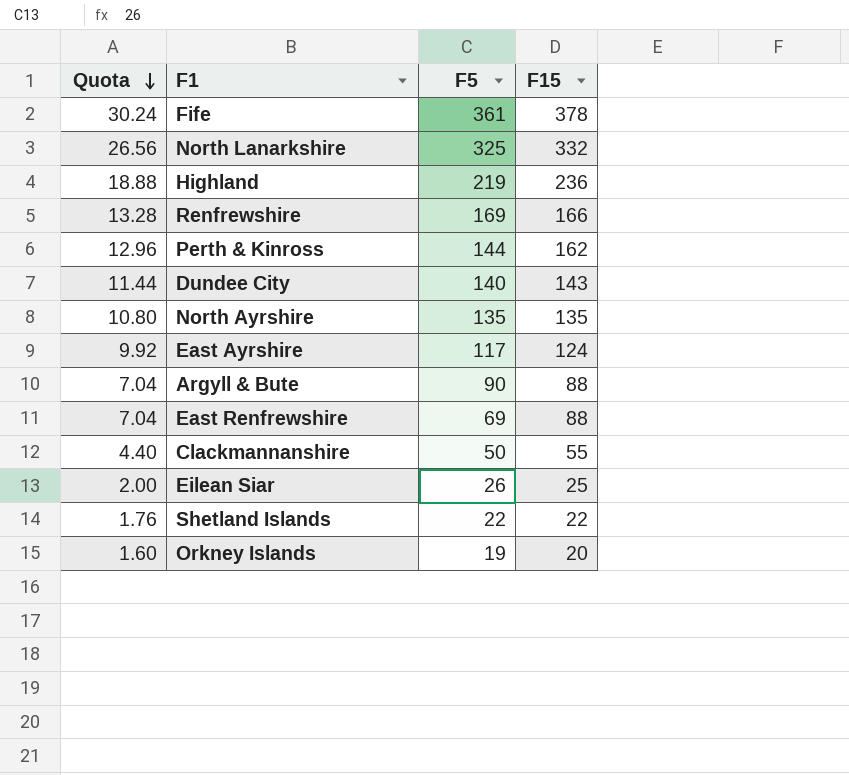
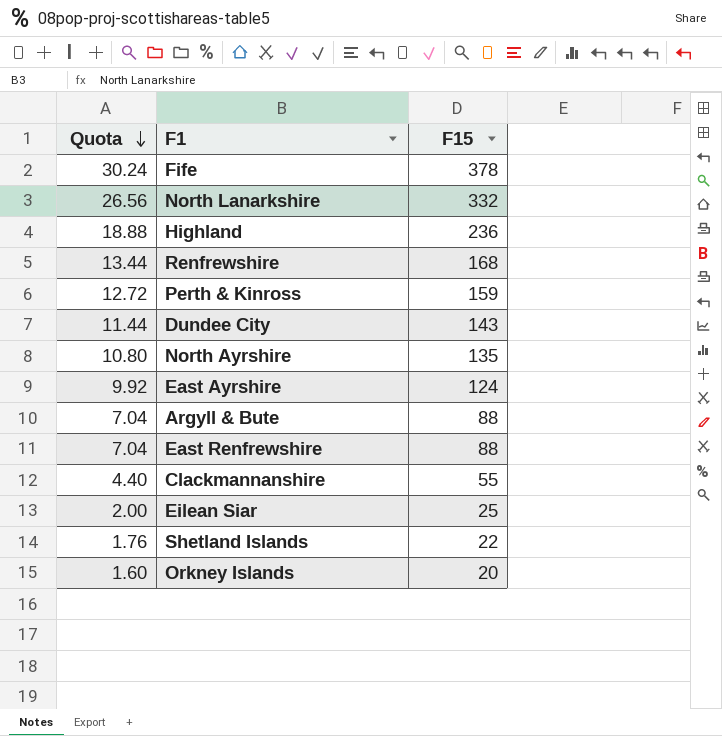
column F5 | position: 3 -> none
Renfrewshire | Quota: 13.28 -> 13.44
Renfrewshire | F15: 166 -> 168
Perth & Kinross | Quota: 12.96 -> 12.72
Perth & Kinross | F15: 162 -> 159

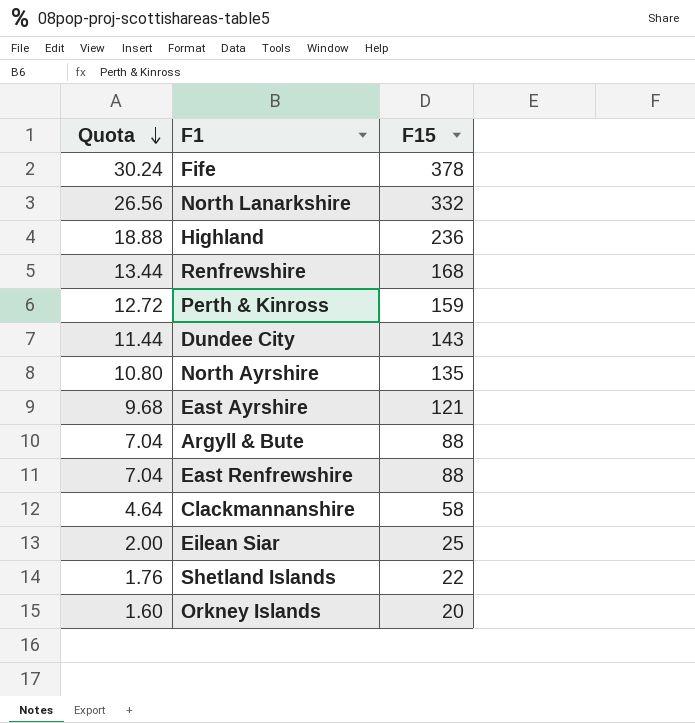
East Ayrshire | Quota: 9.92 -> 9.68
East Ayrshire | F15: 124 -> 121
Clackmannanshire | Quota: 4.40 -> 4.64
Clackmannanshire | F15: 55 -> 58

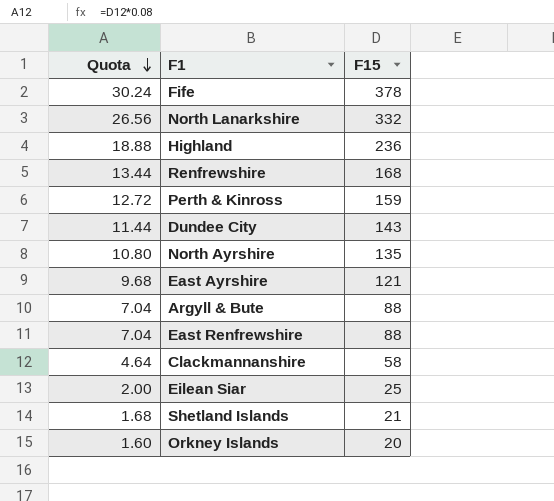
Shetland Islands | Quota: 1.76 -> 1.68
Shetland Islands | F15: 22 -> 21

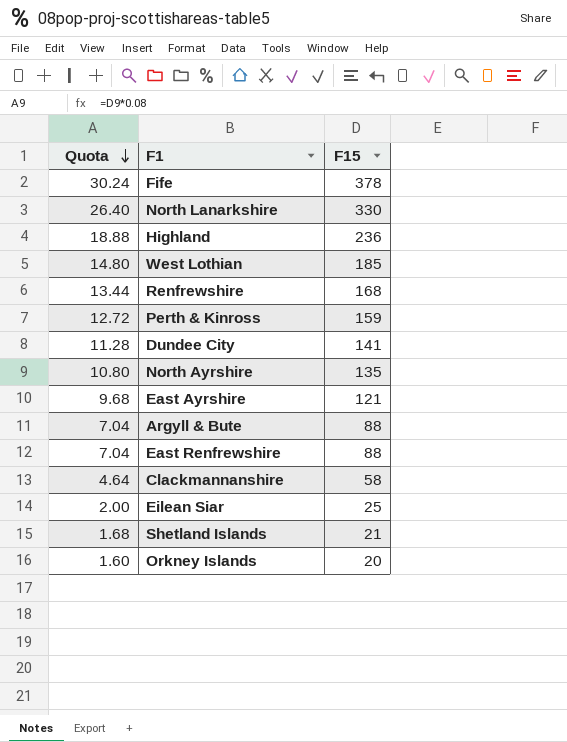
North Lanarkshire | Quota: 26.56 -> 26.40
North Lanarkshire | F15: 332 -> 330
row West Lothian: none -> 14.80 | 185
Dundee City | Quota: 11.44 -> 11.28
Dundee City | F15: 143 -> 141

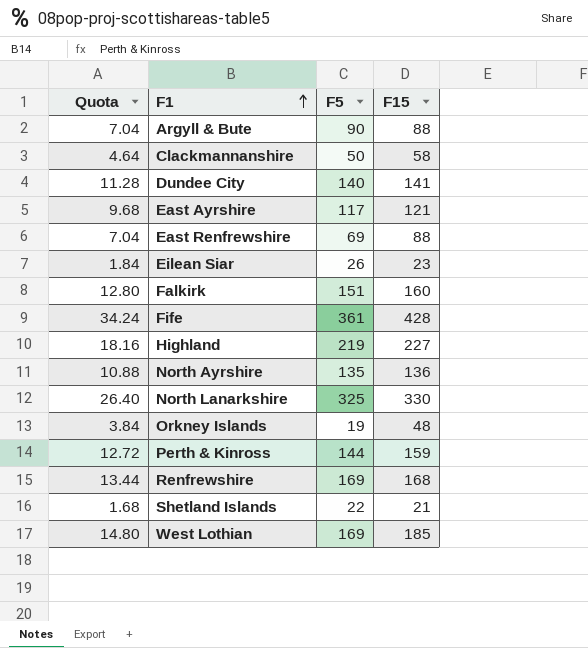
row order: Quota descending -> F1 ascending
column F5 | position: none -> 3
Eilean Siar | Quota: 2.00 -> 1.84
Eilean Siar | F15: 25 -> 23
row Falkirk: none -> 12.80 | 151 | 160
Fife | Quota: 30.24 -> 34.24
Fife | F15: 378 -> 428
Highland | Quota: 18.88 -> 18.16
Highland | F15: 236 -> 227
North Ayrshire | Quota: 10.80 -> 10.88
North Ayrshire | F15: 135 -> 136
Orkney Islands | Quota: 1.60 -> 3.84
Orkney Islands | F15: 20 -> 48

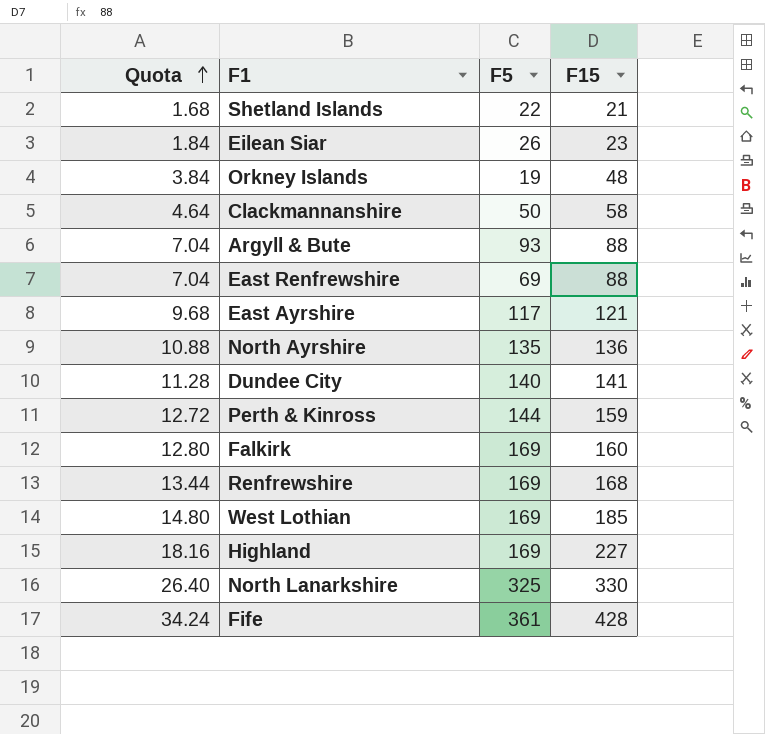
row order: F1 ascending -> Quota ascending
Argyll & Bute | F5: 90 -> 93
Falkirk | F5: 151 -> 169
Highland | F5: 219 -> 169

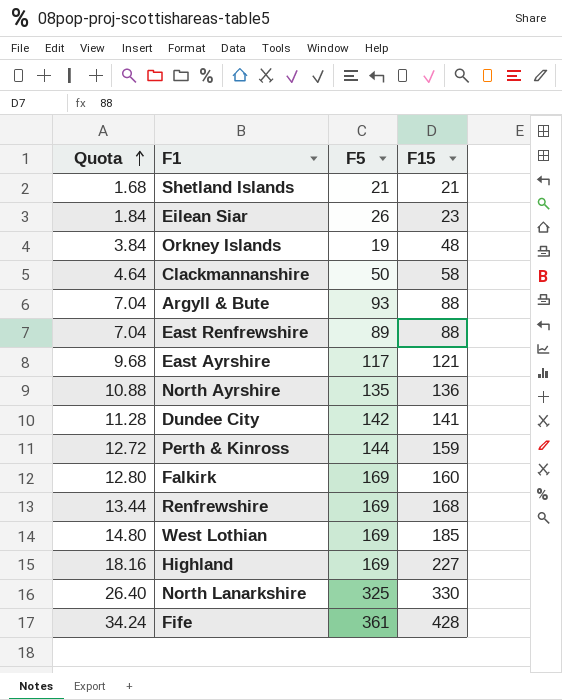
Shetland Islands | F5: 22 -> 21
East Renfrewshire | F5: 69 -> 89
Dundee City | F5: 140 -> 142

